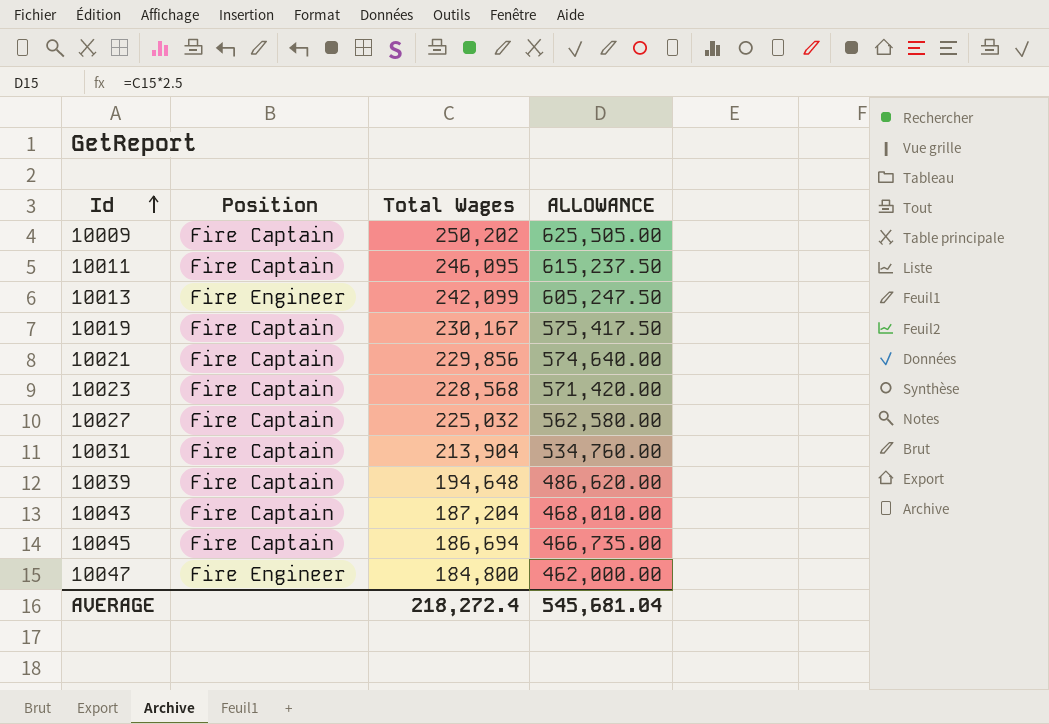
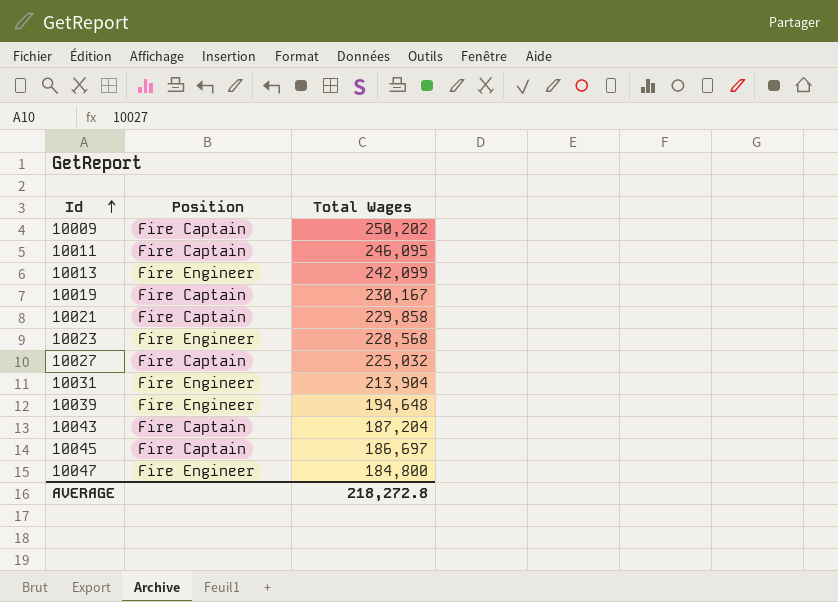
column ALLOWANCE | formula: [Total Wages] * 2.5 -> none
10021 | Total Wages: 229,856 -> 229,858
10023 | Position: Fire Captain -> Fire Engineer
10031 | Position: Fire Captain -> Fire Engineer
10039 | Position: Fire Captain -> Fire Engineer
10045 | Total Wages: 186,694 -> 186,697
AVERAGE | Total Wages: 218,272.4 -> 218,272.8

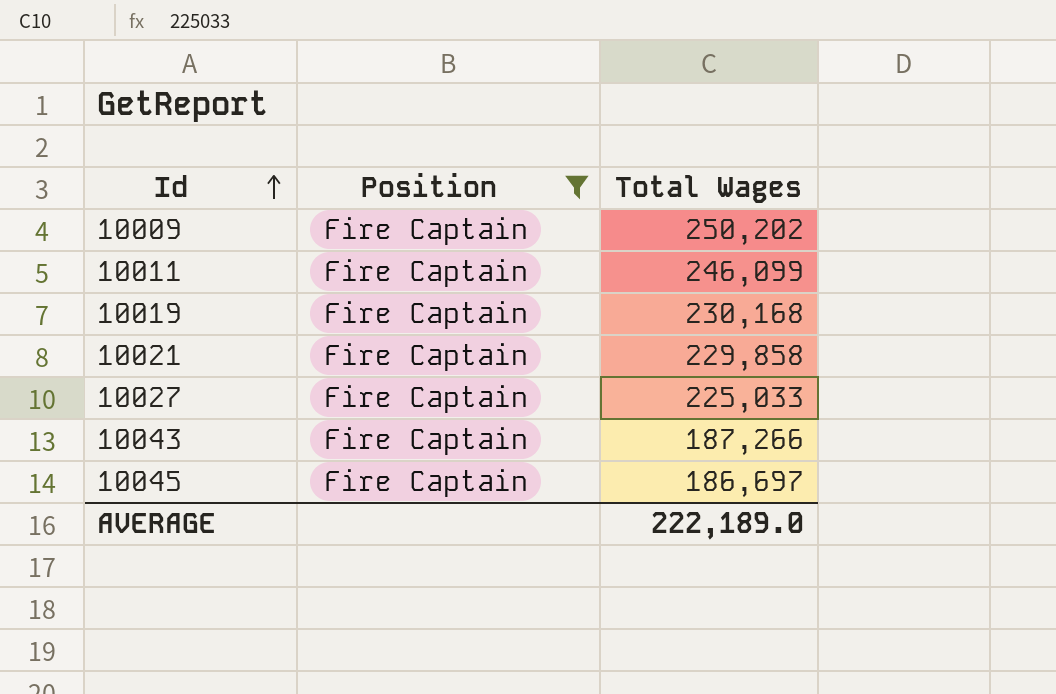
filter: none -> Position = Fire Captain
10011 | Total Wages: 246,095 -> 246,099
10019 | Total Wages: 230,167 -> 230,168
10027 | Total Wages: 225,032 -> 225,033
10043 | Total Wages: 187,204 -> 187,266
AVERAGE | Total Wages: 218,272.8 -> 222,189.0

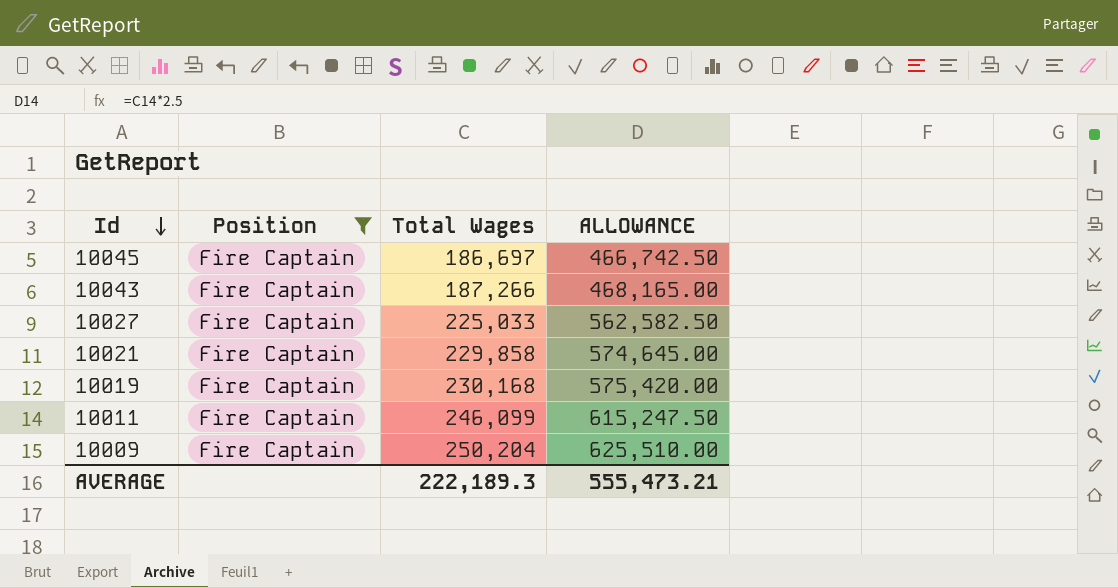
row order: Id ascending -> Id descending
column ALLOWANCE | formula: none -> [Total Wages] * 2.5
10009 | Total Wages: 250,202 -> 250,204
AVERAGE | Total Wages: 222,189.0 -> 222,189.3

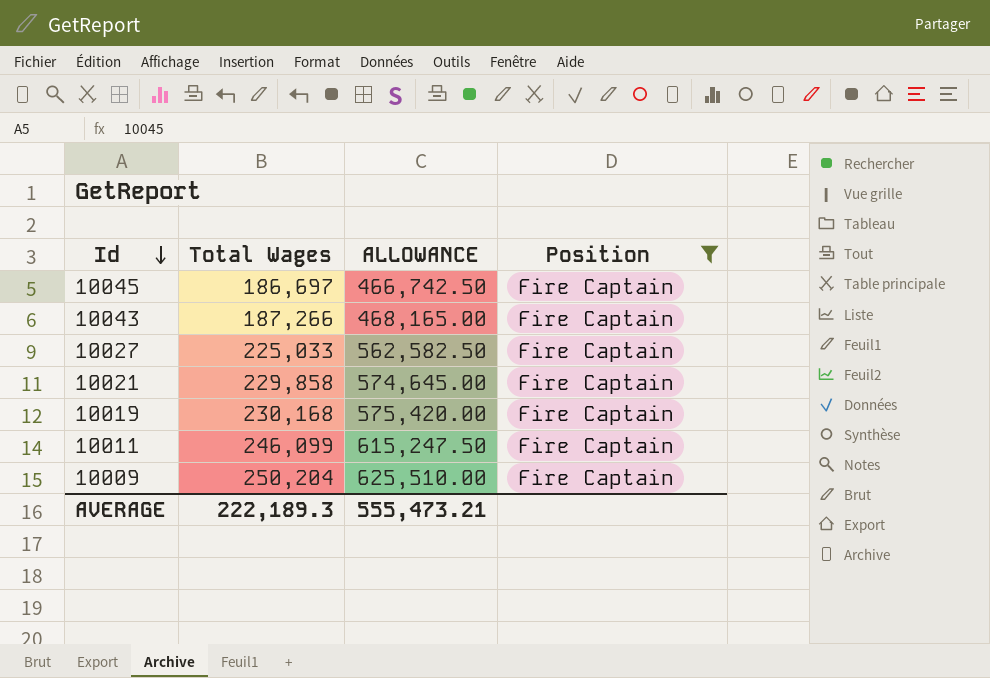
column Position | position: 2 -> 4

